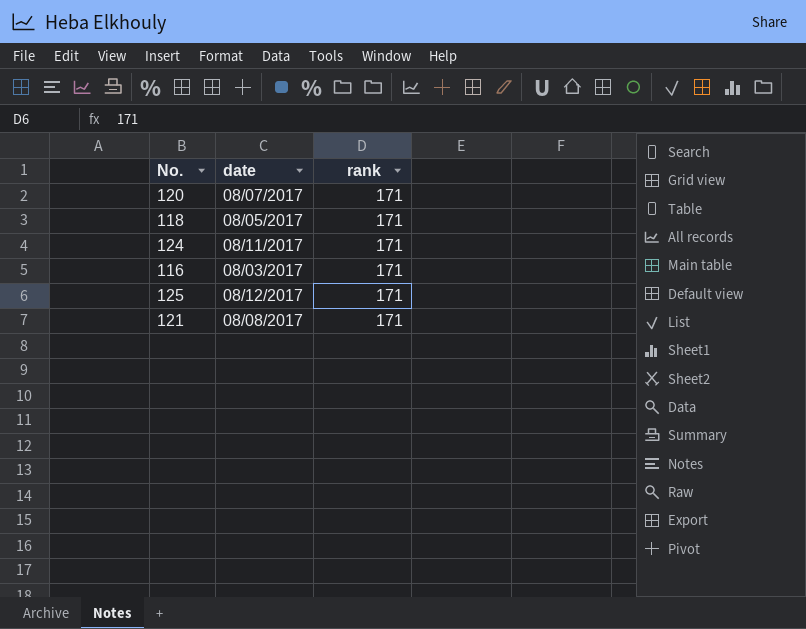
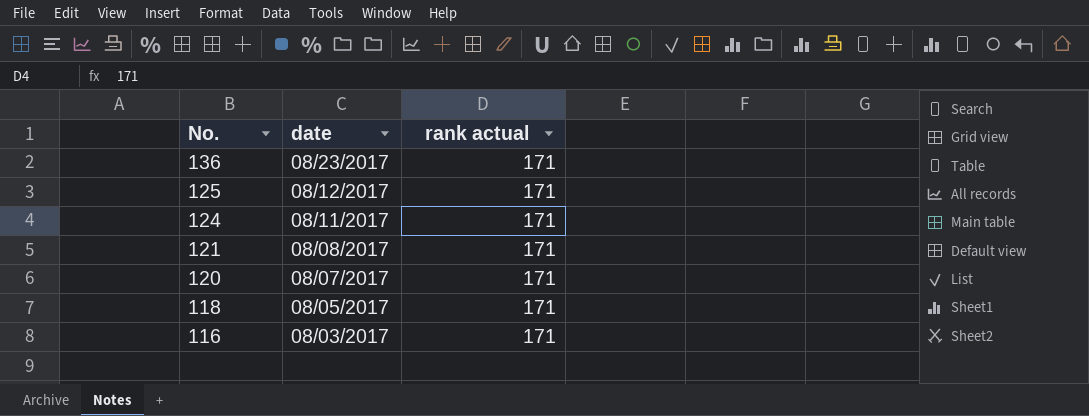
row order: none -> No. descending
column name: rank -> rank actual
row 136: none -> 08/23/2017 | 171

